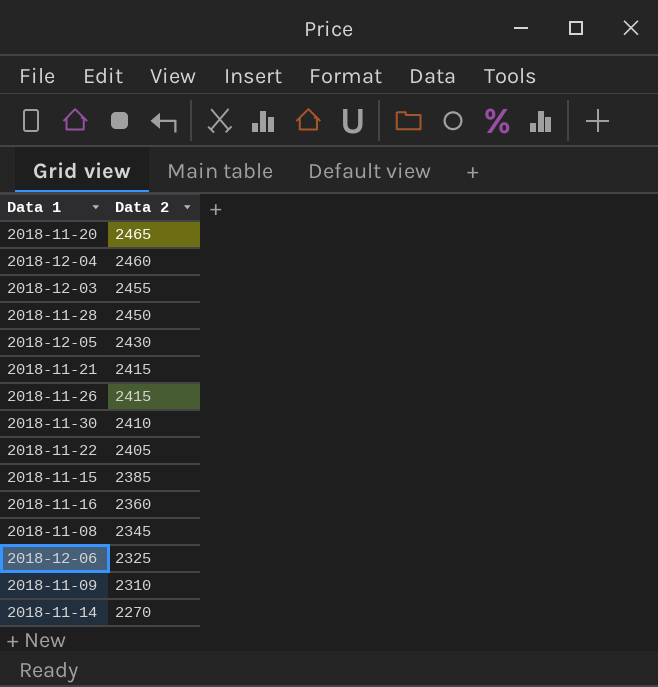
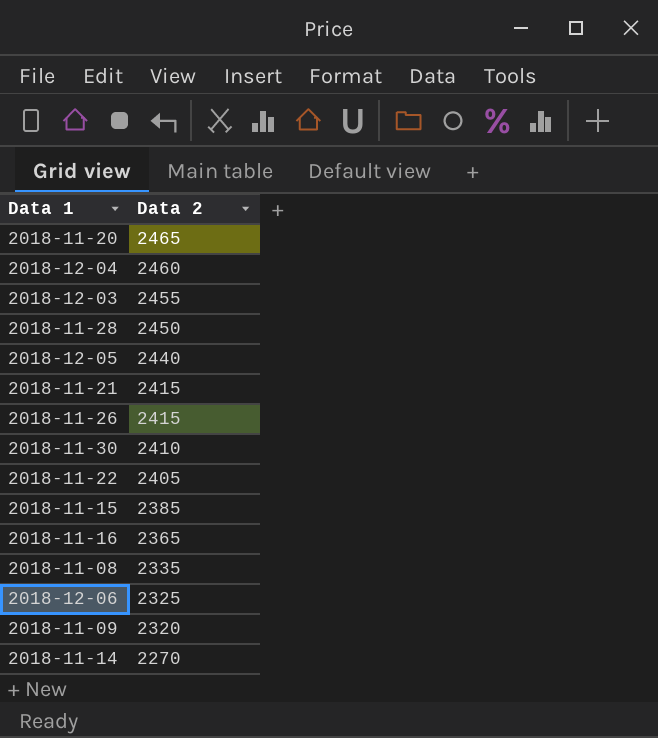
2018-12-05 | Data 2: 2430 -> 2440
2018-11-16 | Data 2: 2360 -> 2365
2018-11-08 | Data 2: 2345 -> 2335
2018-11-09 | Data 2: 2310 -> 2320

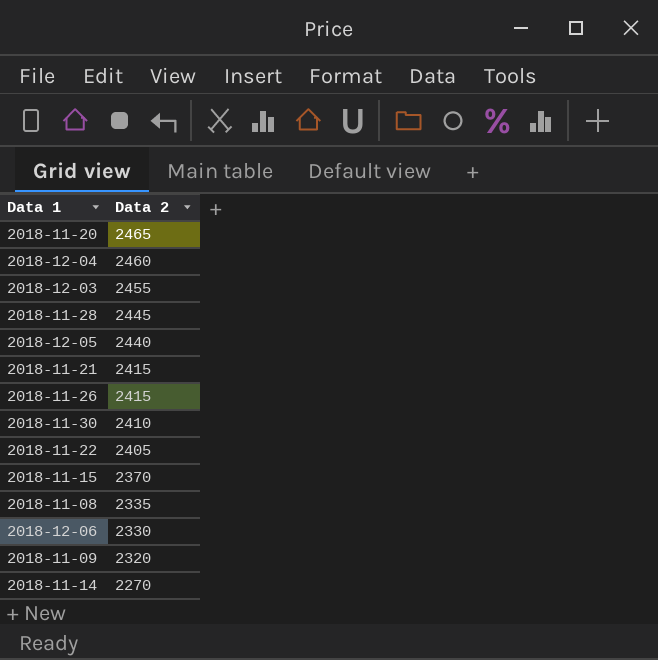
row 2018-11-16: 2365 -> none
2018-11-28 | Data 2: 2450 -> 2445
2018-11-15 | Data 2: 2385 -> 2370
2018-12-06 | Data 2: 2325 -> 2330

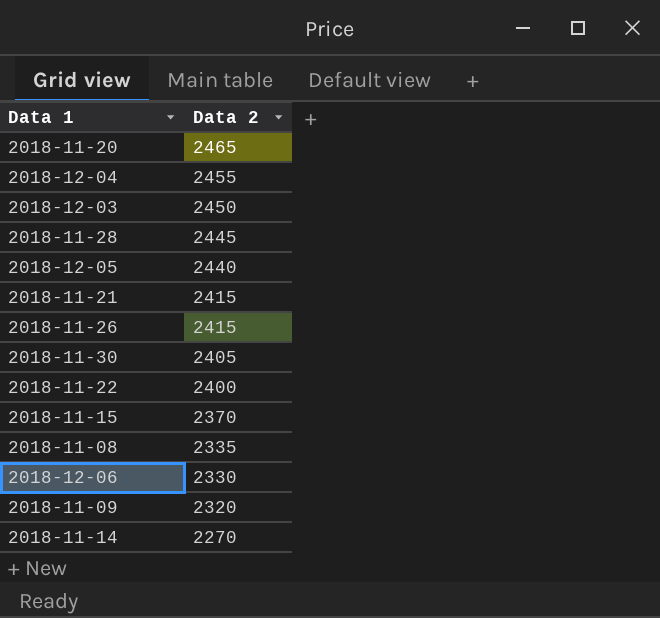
2018-12-04 | Data 2: 2460 -> 2455
2018-12-03 | Data 2: 2455 -> 2450
2018-11-30 | Data 2: 2410 -> 2405
2018-11-22 | Data 2: 2405 -> 2400

